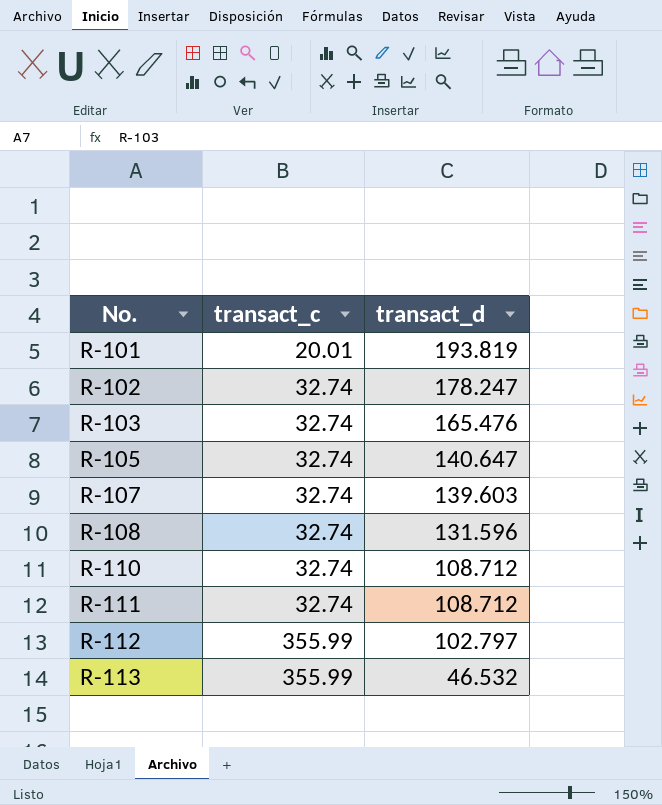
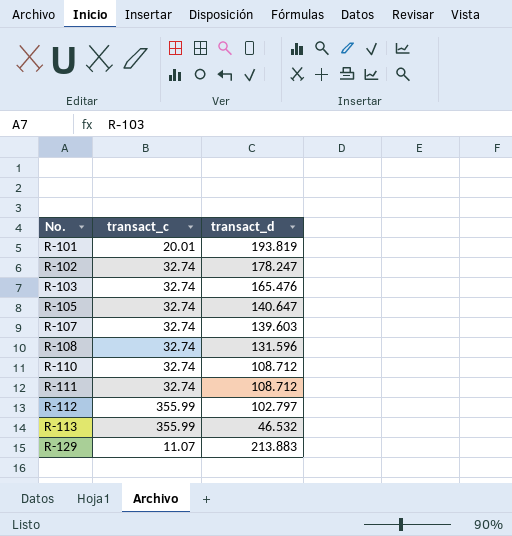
row R-129: none -> 11.07 | 213.883

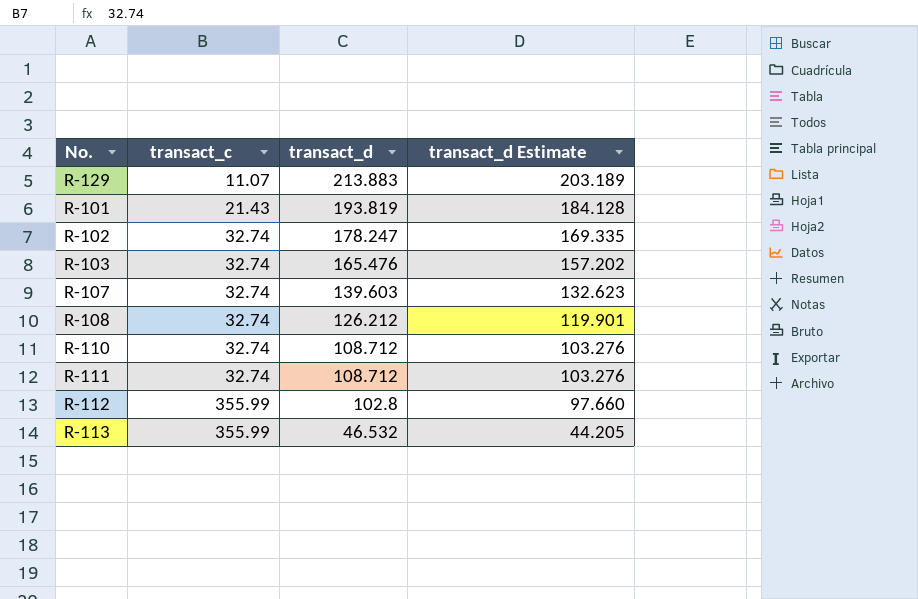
row order: No. ascending -> transact_c ascending
column transact_d Estimate | formula: none -> [transact_d] * 0.95
row R-105: 32.74 | 140.647 -> none
R-101 | transact_c: 20.01 -> 21.43
R-108 | transact_d: 131.596 -> 126.212
R-112 | transact_d: 102.797 -> 102.8

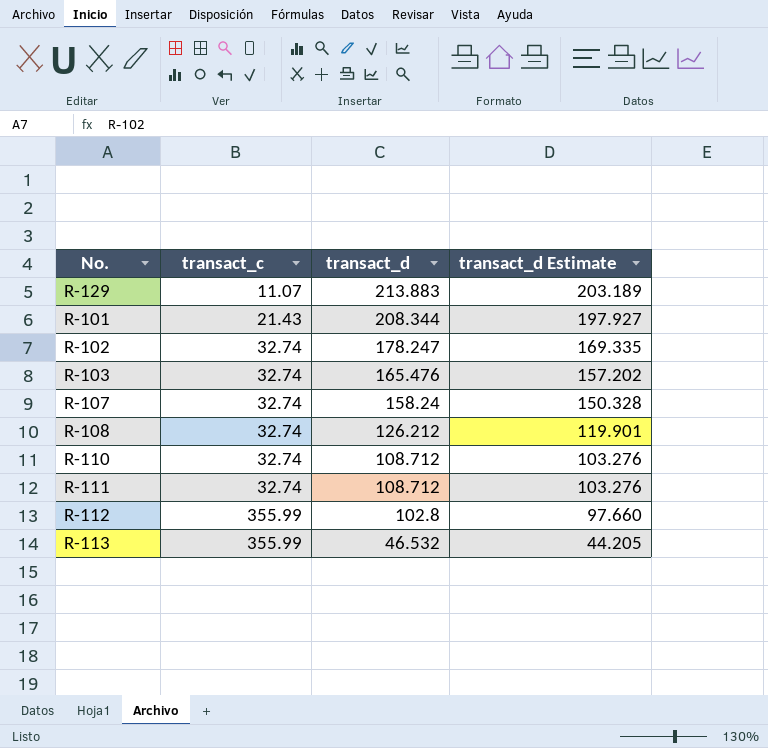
R-101 | transact_d: 193.819 -> 208.344
R-101 | transact_d Estimate: 184.128 -> 197.927
R-107 | transact_d: 139.603 -> 158.24
R-107 | transact_d Estimate: 132.623 -> 150.328

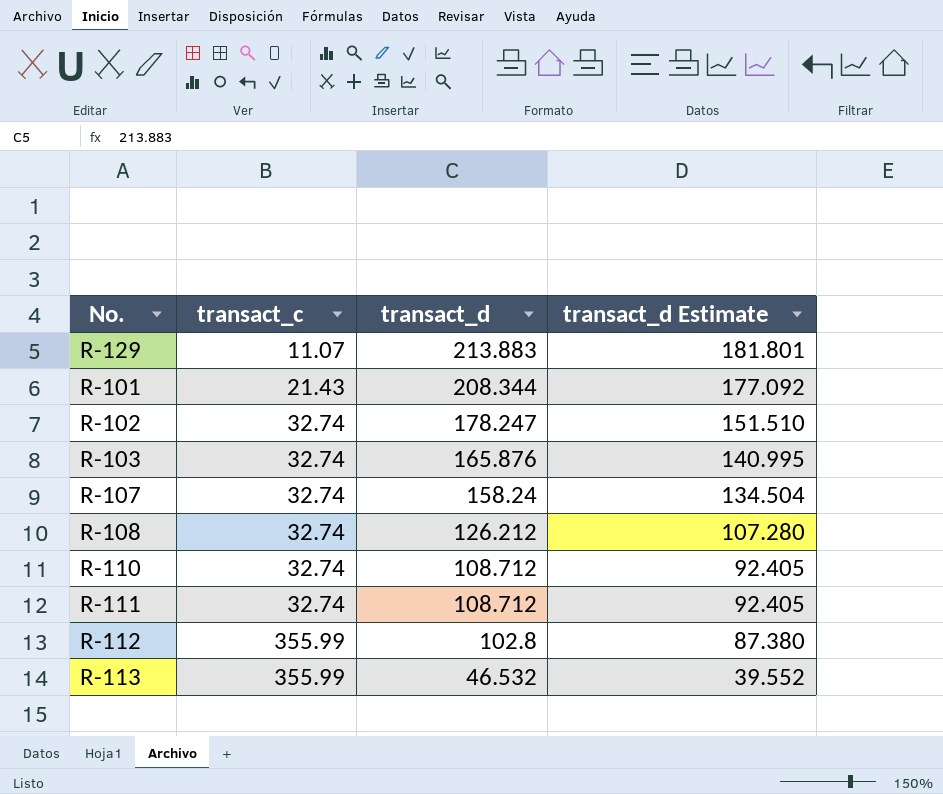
column transact_d Estimate | formula: [transact_d] * 0.95 -> [transact_d] * 0.85
R-103 | transact_d: 165.476 -> 165.876

